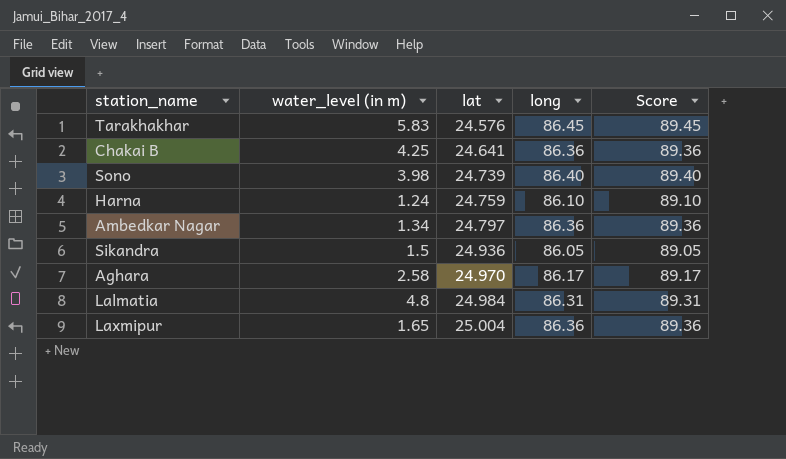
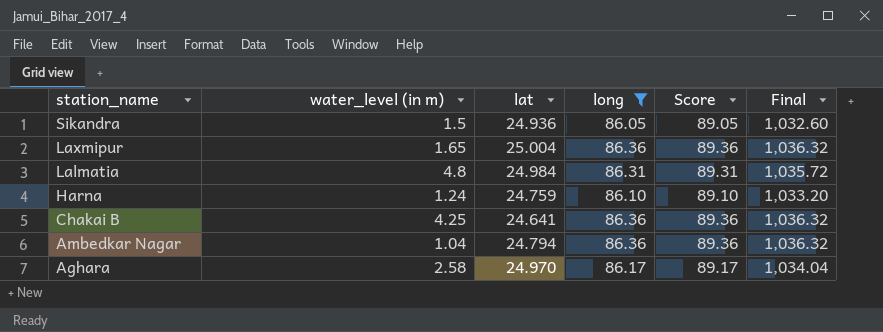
filter: none -> long <= 86.36
row order: lat ascending -> station_name descending
column Final | formula: none -> [long] * 12
Ambedkar Nagar | water_level (in m): 1.34 -> 1.04
Ambedkar Nagar | lat: 24.797 -> 24.794

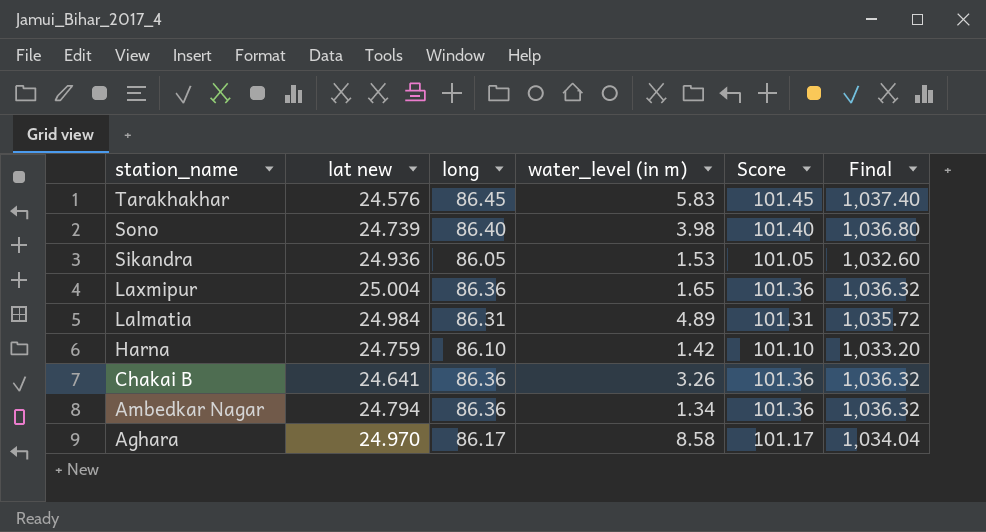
filter: long <= 86.36 -> none
column name: lat -> lat new
column water_level (in m) | position: 2 -> 4
column Score | formula: [long] + 3 -> [long] + 15
Sikandra | water_level (in m): 1.5 -> 1.53
Lalmatia | water_level (in m): 4.8 -> 4.89
Harna | water_level (in m): 1.24 -> 1.42
Chakai B | water_level (in m): 4.25 -> 3.26
Ambedkar Nagar | water_level (in m): 1.04 -> 1.34
Aghara | water_level (in m): 2.58 -> 8.58

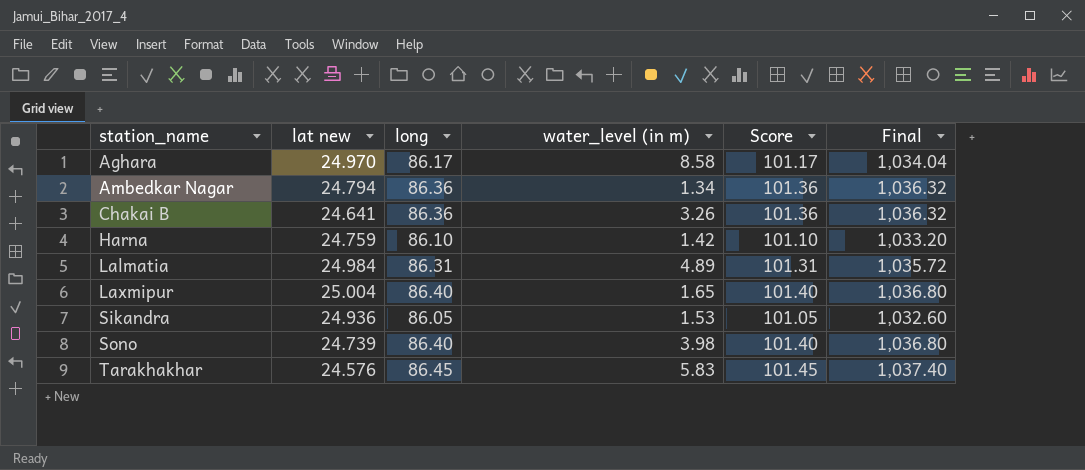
row order: station_name descending -> station_name ascending
Laxmipur | long: 86.36 -> 86.40
Laxmipur | Score: 101.36 -> 101.40
Laxmipur | Final: 1,036.32 -> 1,036.80

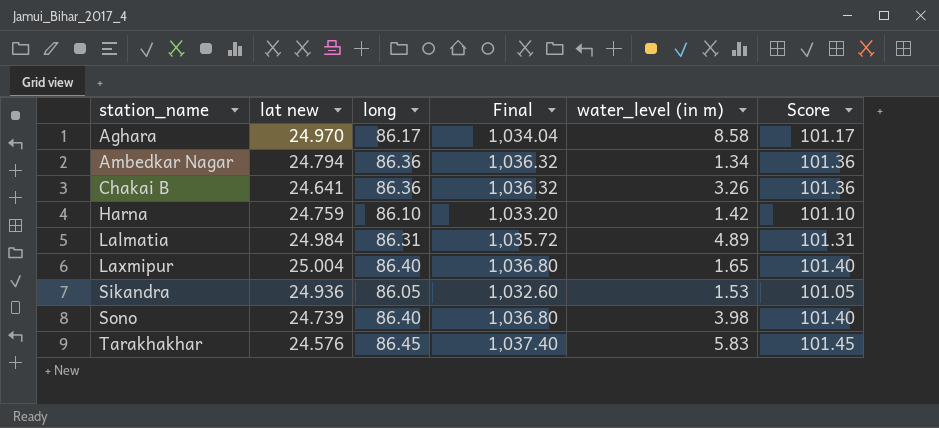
column Final | position: 6 -> 4

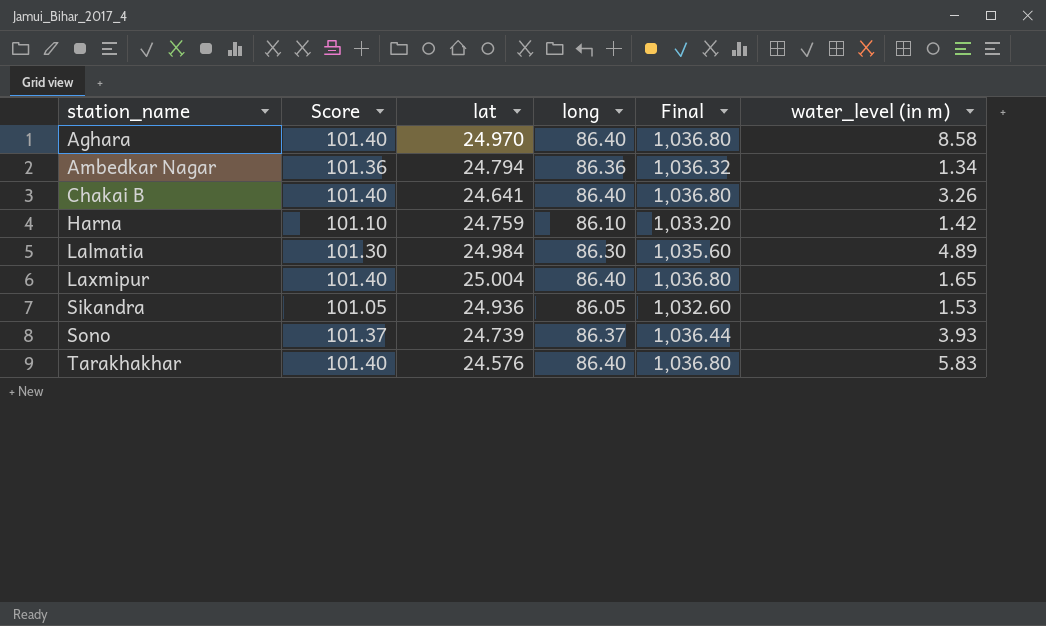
column Score | position: 6 -> 2
column name: lat new -> lat
Aghara | Score: 101.17 -> 101.40
Aghara | long: 86.17 -> 86.40
Aghara | Final: 1,034.04 -> 1,036.80
Chakai B | Score: 101.36 -> 101.40
Chakai B | long: 86.36 -> 86.40
Chakai B | Final: 1,036.32 -> 1,036.80
Lalmatia | Score: 101.31 -> 101.30
Lalmatia | long: 86.31 -> 86.30
Lalmatia | Final: 1,035.72 -> 1,035.60
Sono | Score: 101.40 -> 101.37
Sono | long: 86.40 -> 86.37
Sono | Final: 1,036.80 -> 1,036.44
Sono | water_level (in m): 3.98 -> 3.93
Tarakhakhar | Score: 101.45 -> 101.40
Tarakhakhar | long: 86.45 -> 86.40
Tarakhakhar | Final: 1,037.40 -> 1,036.80

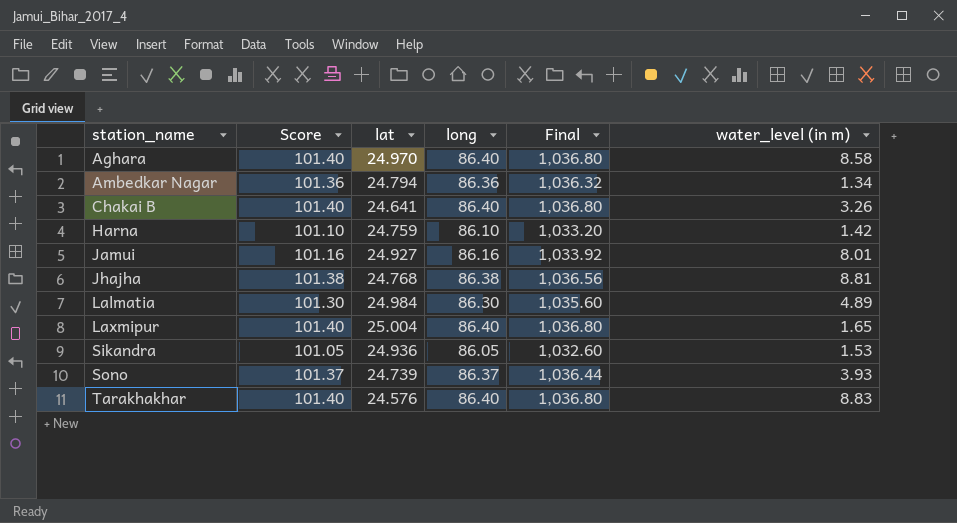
row Jamui: none -> 101.16 | 24.927 | 86.16 | 1,033.92 | 8.01
row Jhajha: none -> 101.38 | 24.768 | 86.38 | 1,036.56 | 8.81
Tarakhakhar | water_level (in m): 5.83 -> 8.83

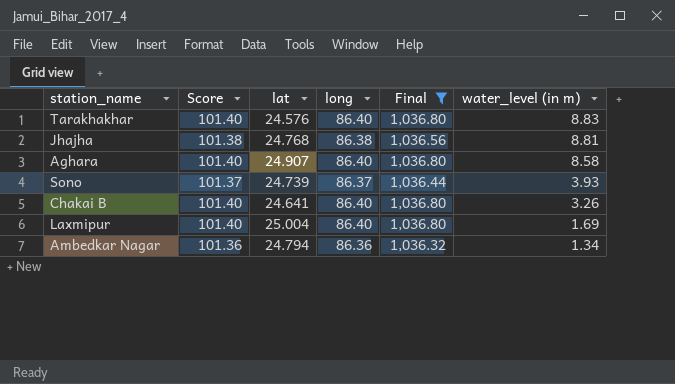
filter: none -> Final >= 1,036.32
row order: station_name ascending -> water_level (in m) descending
Aghara | lat: 24.970 -> 24.907
Laxmipur | water_level (in m): 1.65 -> 1.69

